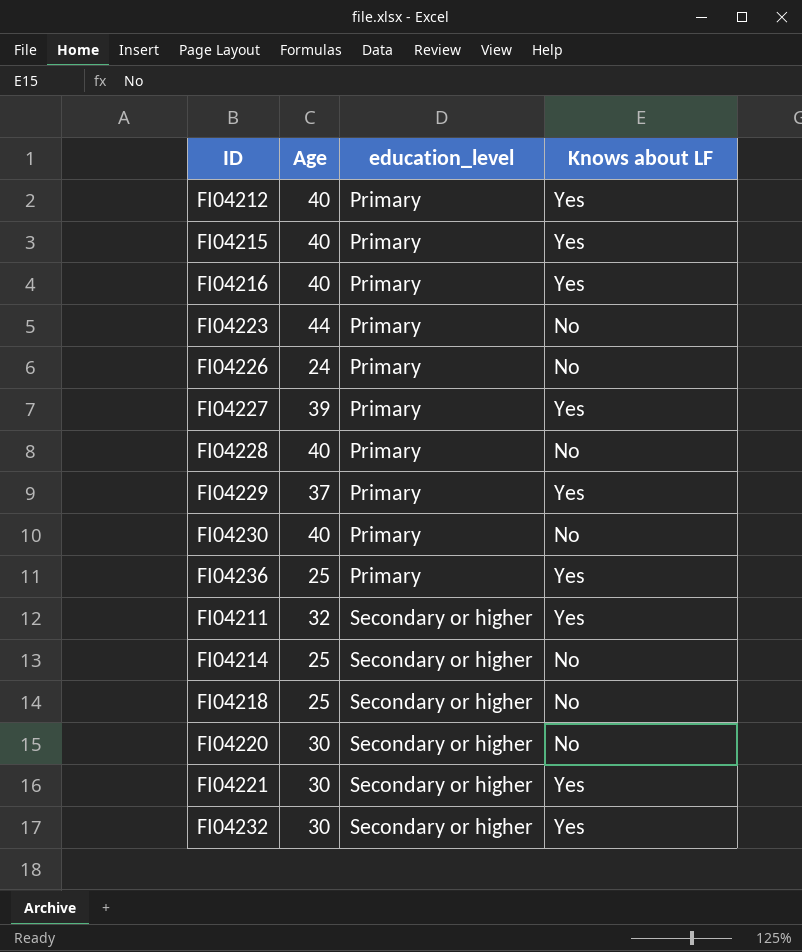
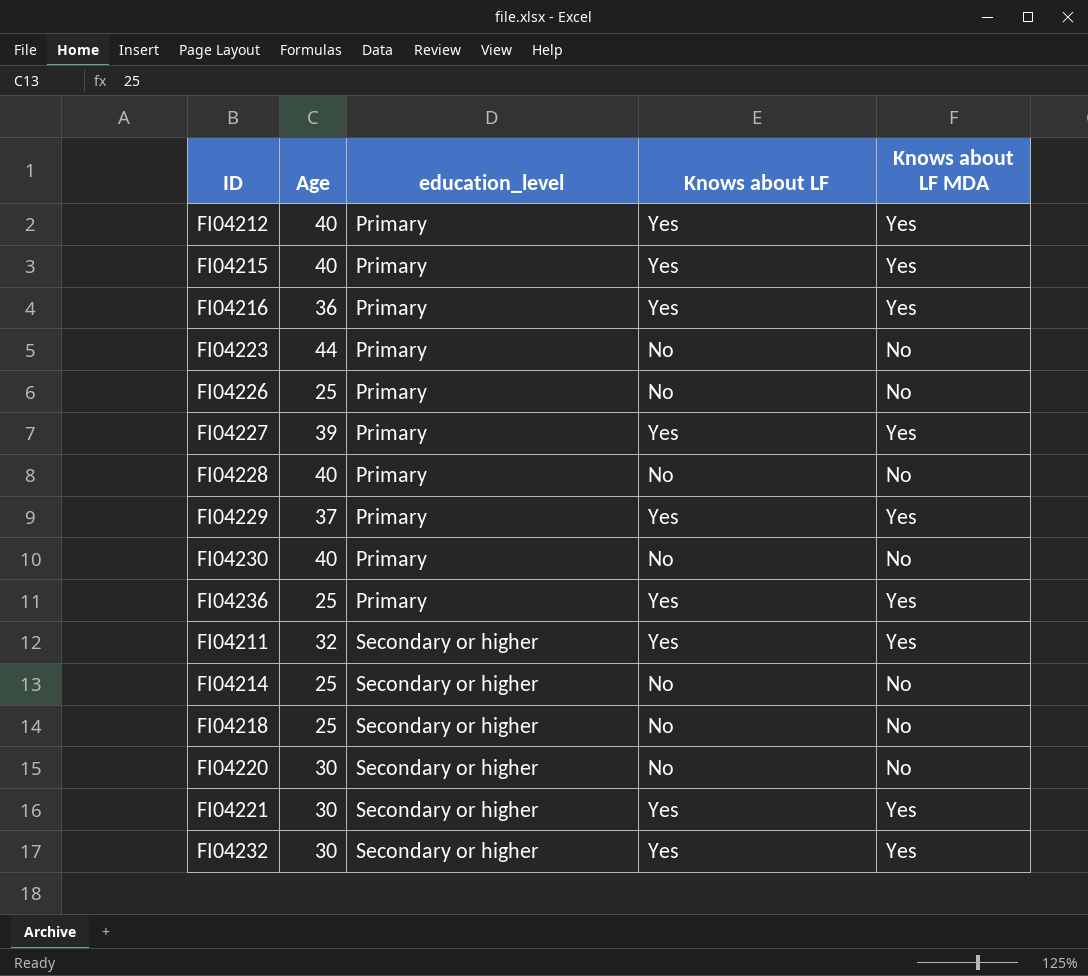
column Knows about LF MDA | position: none -> 5
FI04216 | Age: 40 -> 36
FI04226 | Age: 24 -> 25

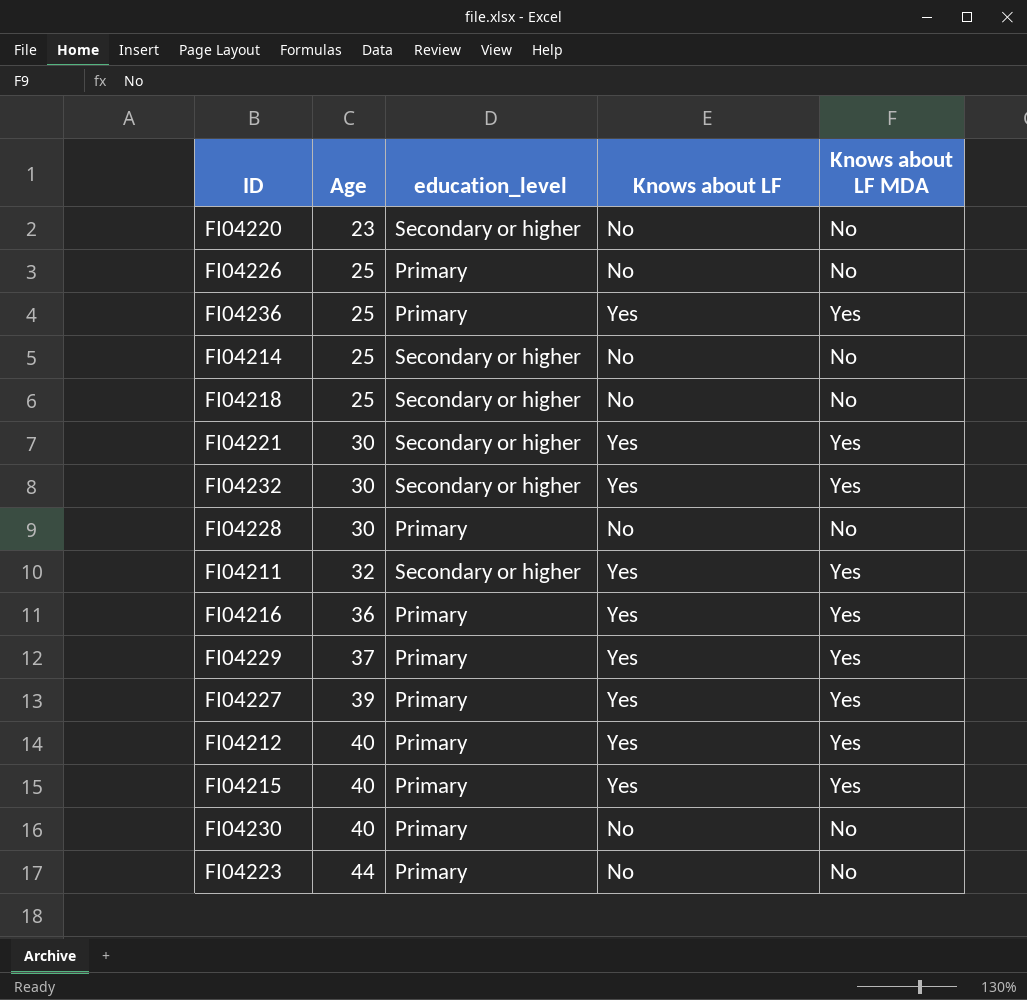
row order: education_level ascending -> Age ascending
FI04220 | Age: 30 -> 23
FI04228 | Age: 40 -> 30

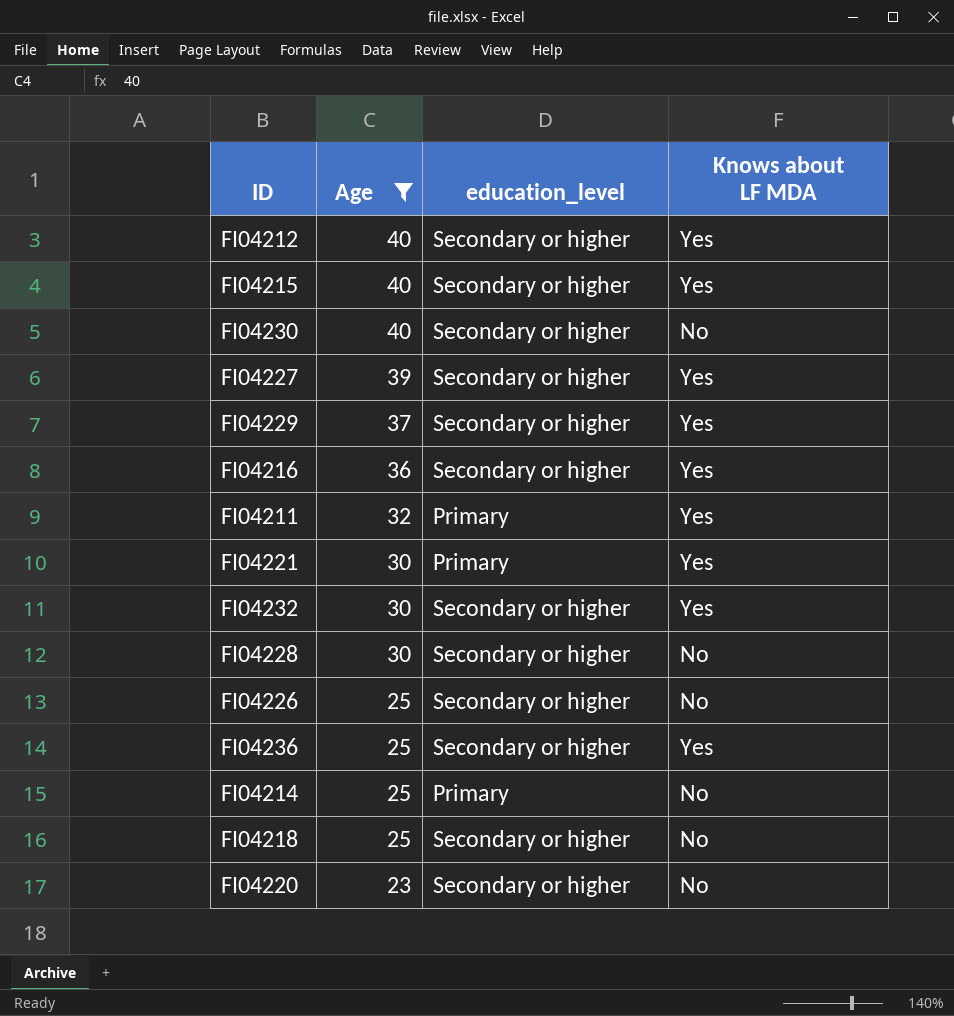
filter: none -> Age != 44
row order: Age ascending -> Age descending
column Knows about LF | position: 4 -> none
FI04212 | education_level: Primary -> Secondary or higher
FI04215 | education_level: Primary -> Secondary or higher
FI04230 | education_level: Primary -> Secondary or higher
FI04227 | education_level: Primary -> Secondary or higher
FI04229 | education_level: Primary -> Secondary or higher
FI04216 | education_level: Primary -> Secondary or higher
FI04211 | education_level: Secondary or higher -> Primary
FI04221 | education_level: Secondary or higher -> Primary
FI04228 | education_level: Primary -> Secondary or higher
FI04226 | education_level: Primary -> Secondary or higher
FI04236 | education_level: Primary -> Secondary or higher
FI04214 | education_level: Secondary or higher -> Primary

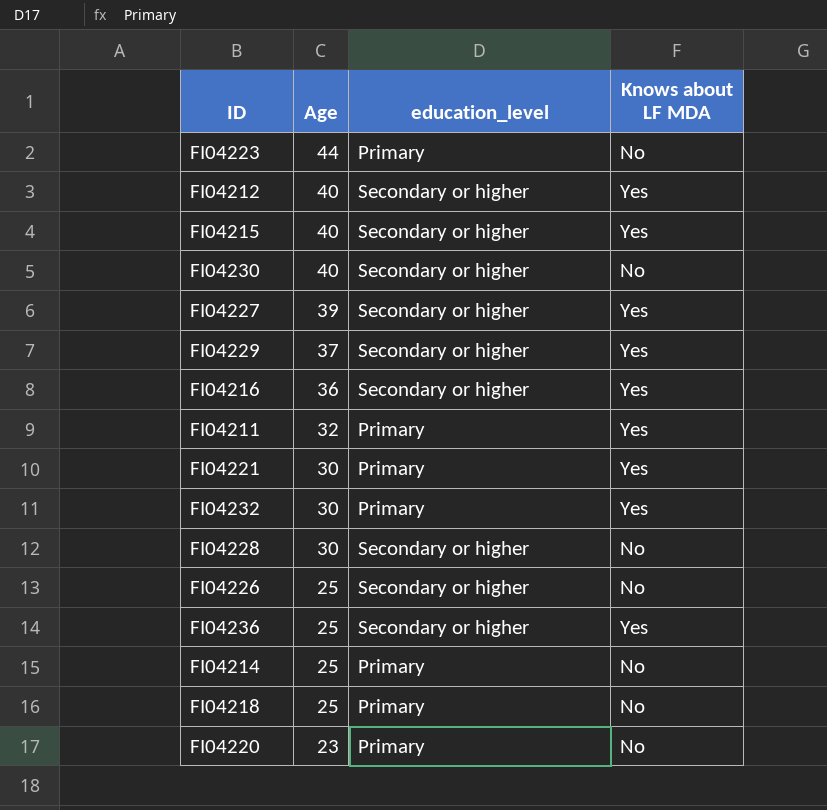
filter: Age != 44 -> none
FI04232 | education_level: Secondary or higher -> Primary
FI04218 | education_level: Secondary or higher -> Primary
FI04220 | education_level: Secondary or higher -> Primary

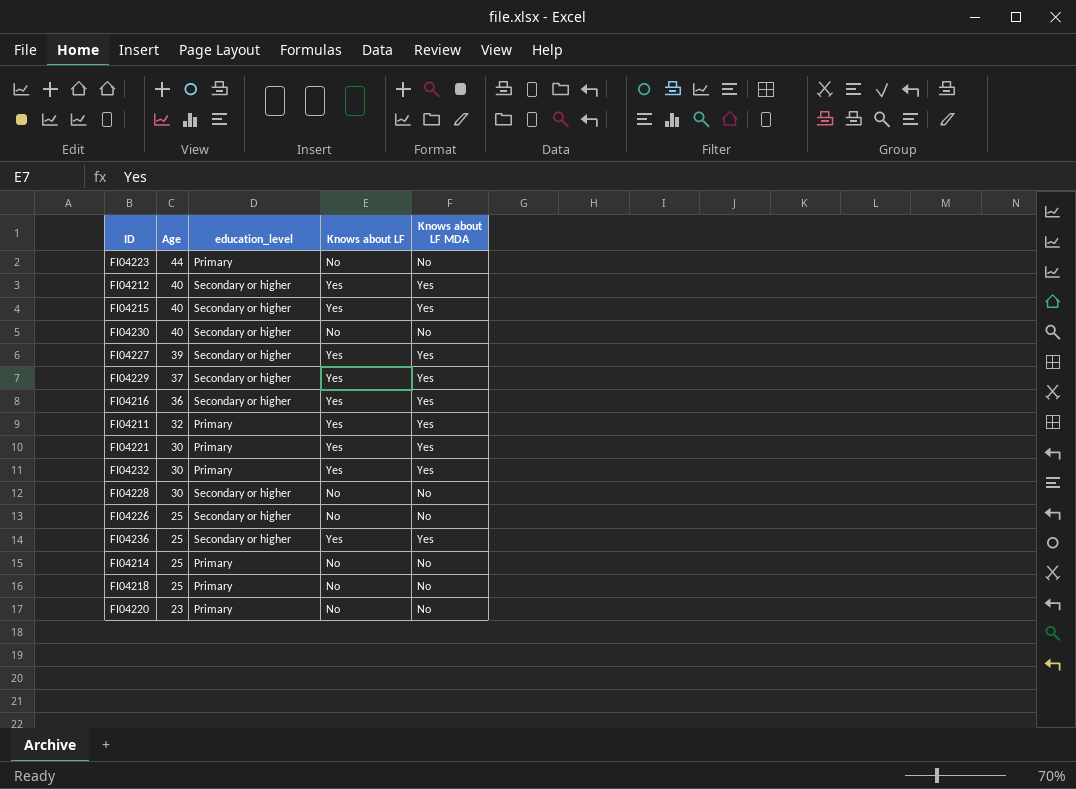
column Knows about LF | position: none -> 4

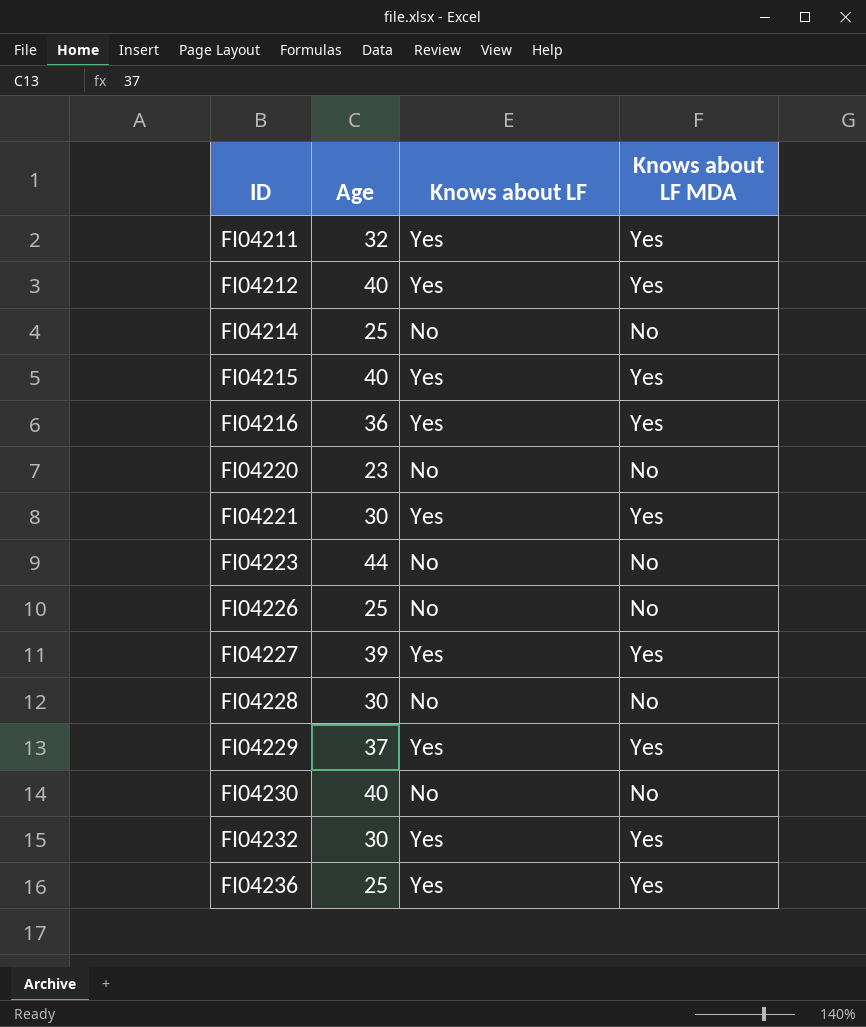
row order: Age descending -> ID ascending
column education_level | position: 3 -> none
row FI04218: 25 | Primary | No | No -> none

